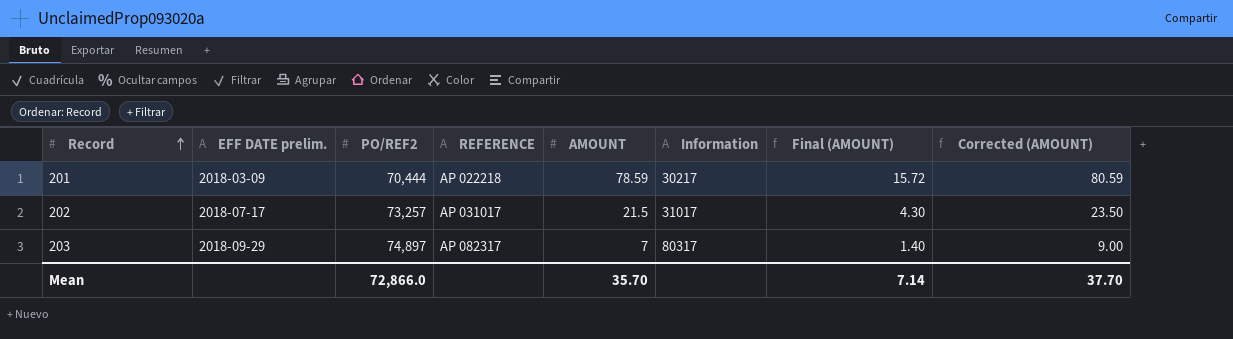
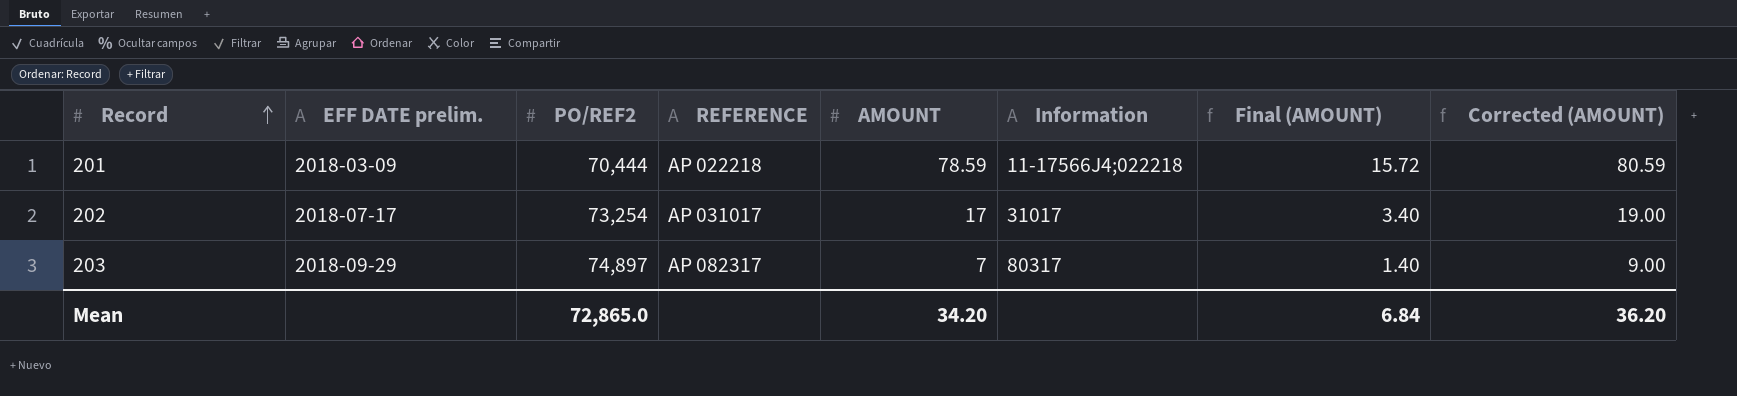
201 | Information: 30217 -> 11-17566J4;022218
202 | PO/REF2: 73,257 -> 73,254
202 | AMOUNT: 21.5 -> 17
202 | Final (AMOUNT): 4.30 -> 3.40
202 | Corrected (AMOUNT): 23.50 -> 19.00
Mean | PO/REF2: 72,866.0 -> 72,865.0
Mean | AMOUNT: 35.70 -> 34.20
Mean | Final (AMOUNT): 7.14 -> 6.84
Mean | Corrected (AMOUNT): 37.70 -> 36.20

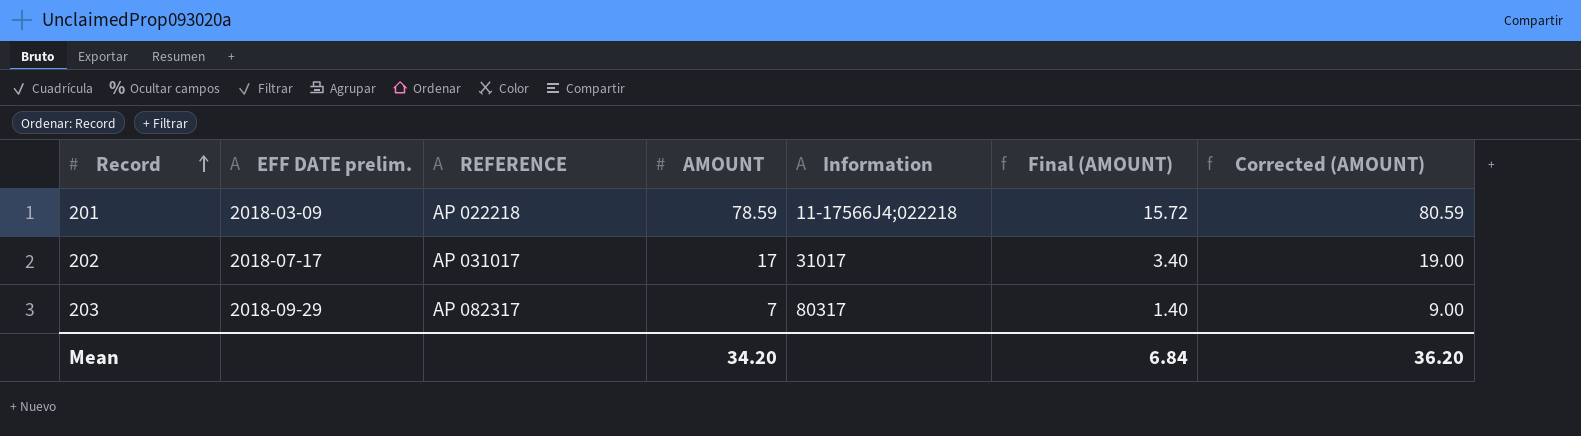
column PO/REF2 | position: 3 -> none

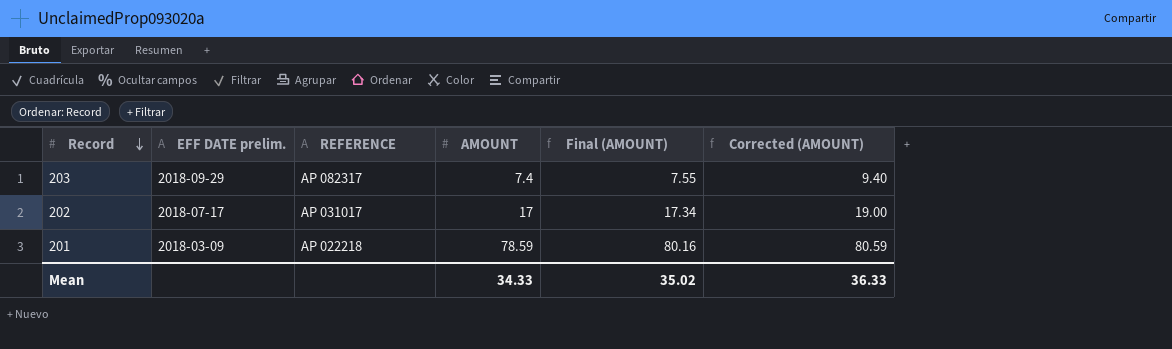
row order: Record ascending -> Record descending
column Information | position: 5 -> none
column Final (AMOUNT) | formula: [AMOUNT] * 0.2 -> [AMOUNT] * 1.02
203 | AMOUNT: 7 -> 7.4
203 | Corrected (AMOUNT): 9.00 -> 9.40
Mean | AMOUNT: 34.20 -> 34.33
Mean | Final (AMOUNT): 6.84 -> 35.02
Mean | Corrected (AMOUNT): 36.20 -> 36.33

